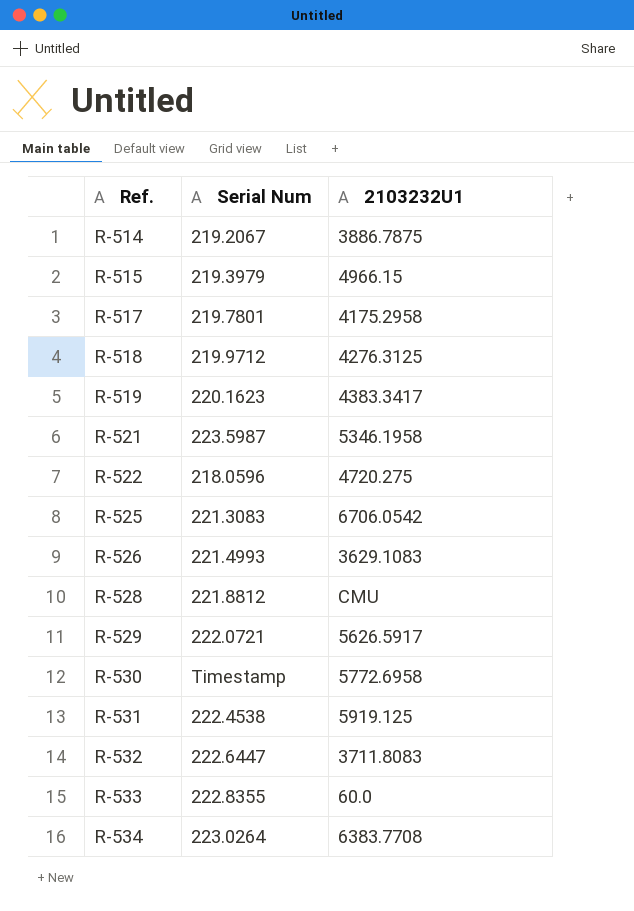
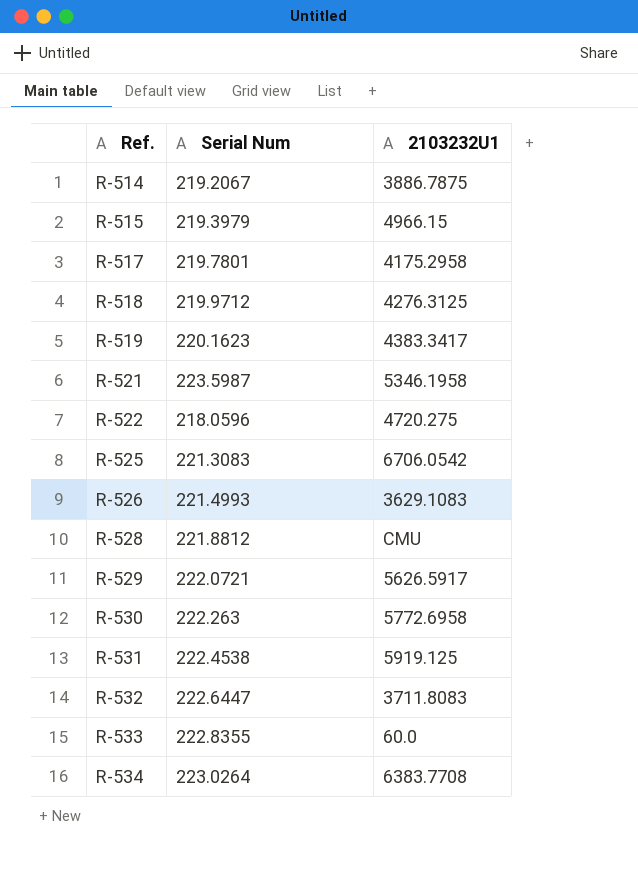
R-530 | Serial Num: Timestamp -> 222.263

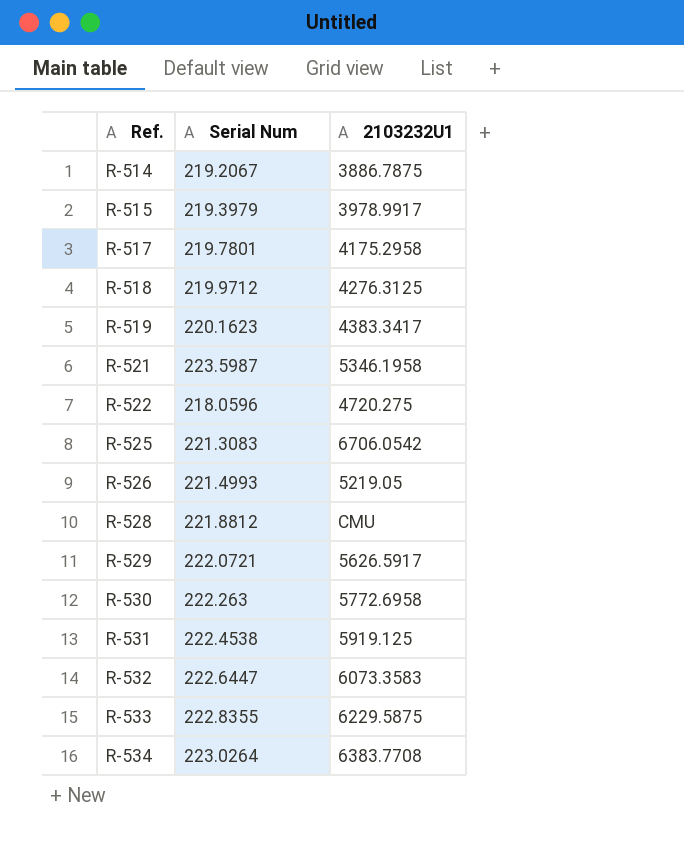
R-515 | 2103232U1: 4966.15 -> 3978.9917
R-526 | 2103232U1: 3629.1083 -> 5219.05
R-532 | 2103232U1: 3711.8083 -> 6073.3583
R-533 | 2103232U1: 60.0 -> 6229.5875

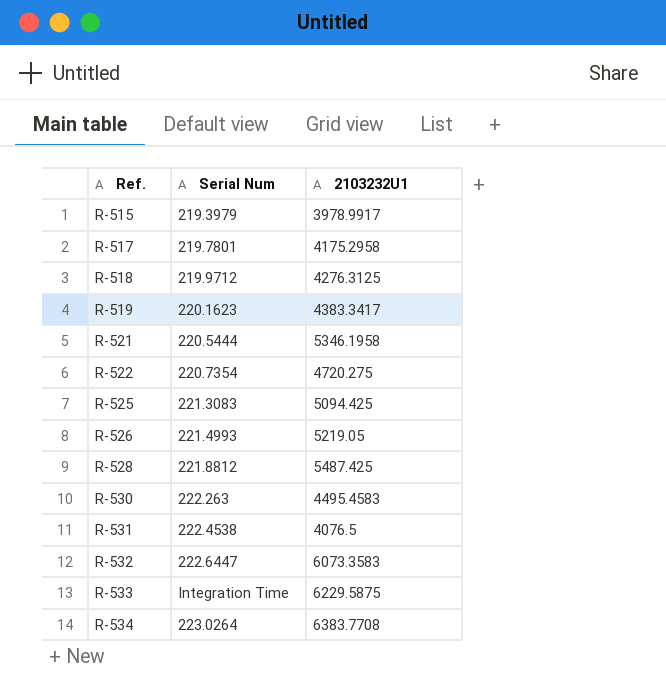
row R-514: 219.2067 | 3886.7875 -> none
row R-529: 222.0721 | 5626.5917 -> none
R-521 | Serial Num: 223.5987 -> 220.5444
R-522 | Serial Num: 218.0596 -> 220.7354
R-525 | 2103232U1: 6706.0542 -> 5094.425
R-528 | 2103232U1: CMU -> 5487.425
R-530 | 2103232U1: 5772.6958 -> 4495.4583
R-531 | 2103232U1: 5919.125 -> 4076.5
R-533 | Serial Num: 222.8355 -> Integration Time

